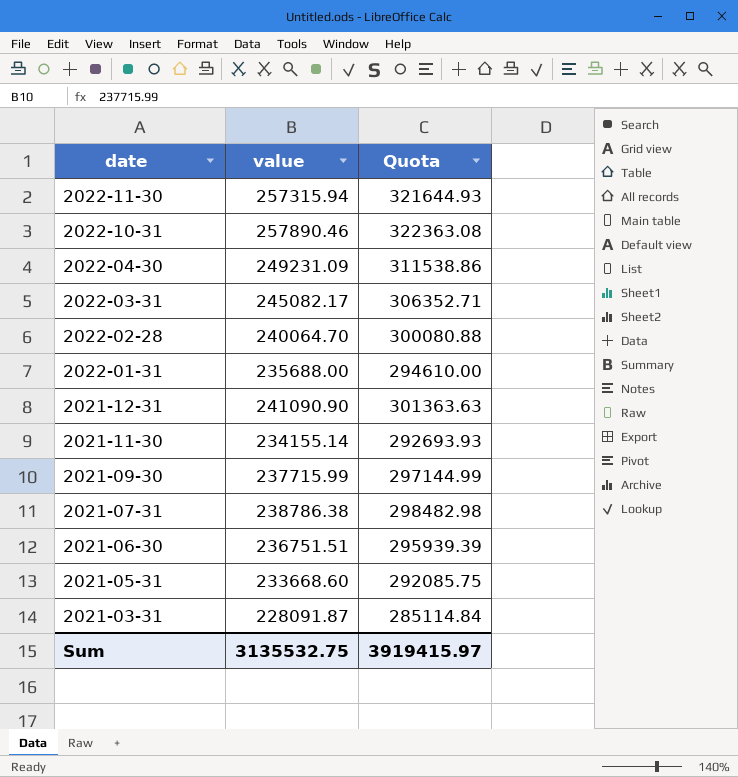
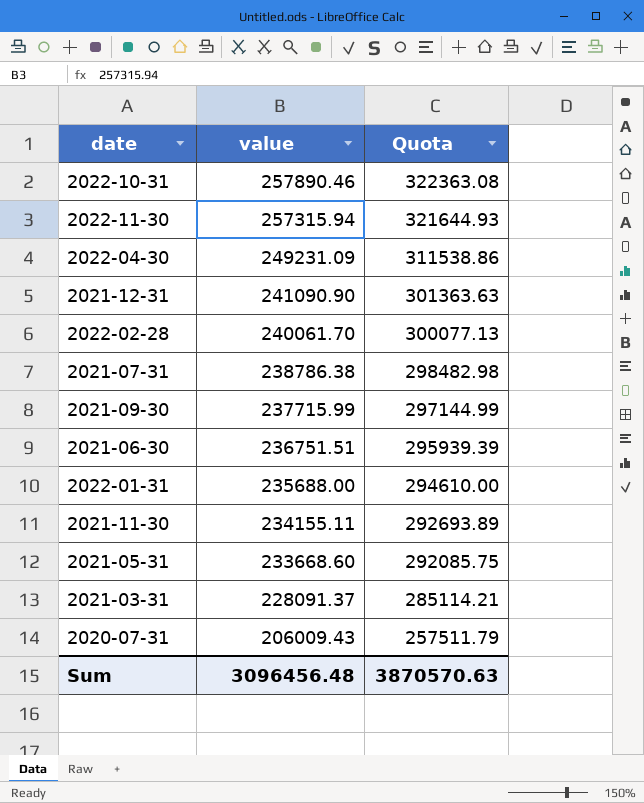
row order: date descending -> value descending
row 2022-03-31: 245082.17 | 306352.71 -> none
2022-02-28 | value: 240064.70 -> 240061.70
2022-02-28 | Quota: 300080.88 -> 300077.13
2021-11-30 | value: 234155.14 -> 234155.11
2021-11-30 | Quota: 292693.93 -> 292693.89
2021-03-31 | value: 228091.87 -> 228091.37
2021-03-31 | Quota: 285114.84 -> 285114.21
row 2020-07-31: none -> 206009.43 | 257511.79
Sum | value: 3135532.75 -> 3096456.48
Sum | Quota: 3919415.97 -> 3870570.63

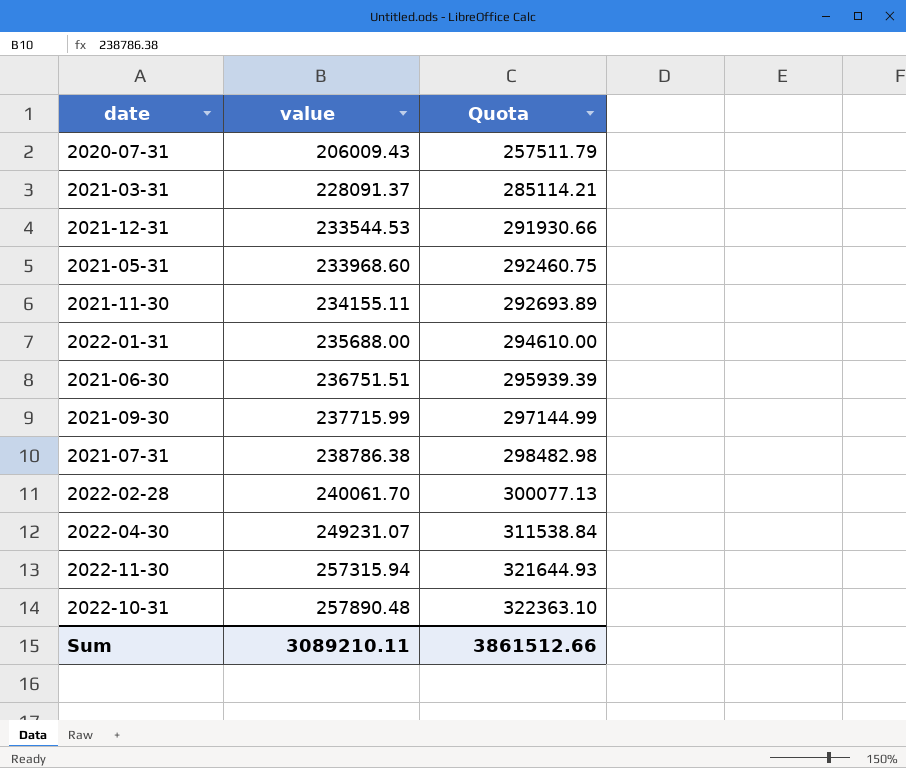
row order: value descending -> value ascending
2021-12-31 | value: 241090.90 -> 233544.53
2021-12-31 | Quota: 301363.63 -> 291930.66
2021-05-31 | value: 233668.60 -> 233968.60
2021-05-31 | Quota: 292085.75 -> 292460.75
2022-04-30 | value: 249231.09 -> 249231.07
2022-04-30 | Quota: 311538.86 -> 311538.84
2022-10-31 | value: 257890.46 -> 257890.48
2022-10-31 | Quota: 322363.08 -> 322363.10
Sum | value: 3096456.48 -> 3089210.11
Sum | Quota: 3870570.63 -> 3861512.66

